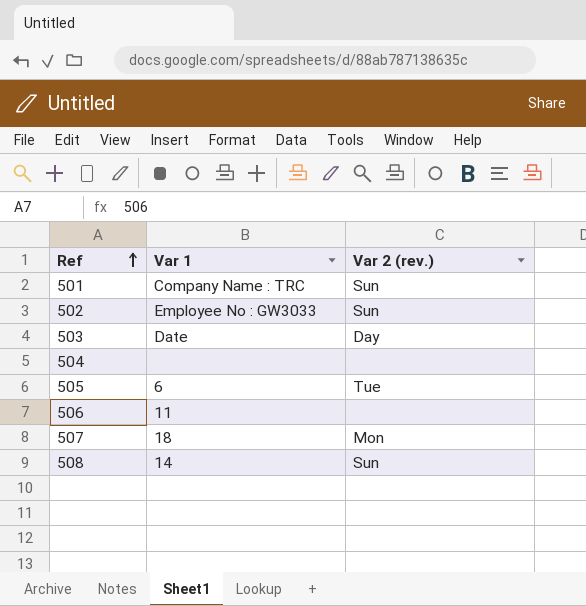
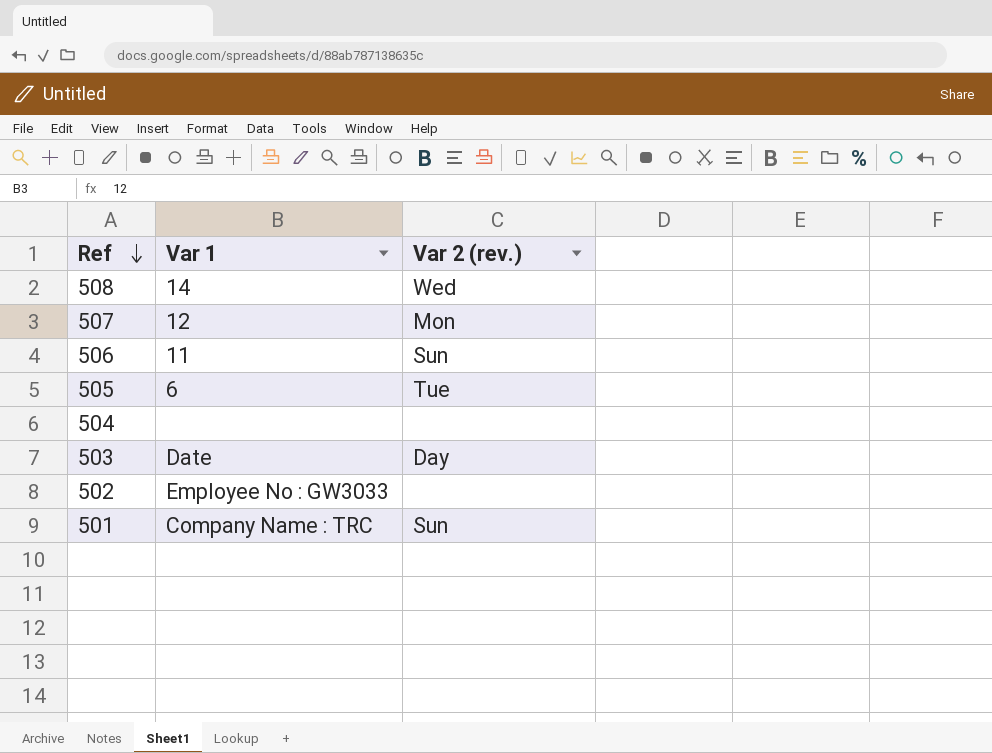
row order: Ref ascending -> Ref descending
508 | Var 2 (rev.): Sun -> Wed
507 | Var 1: 18 -> 12
506 | Var 2 (rev.): none -> Sun
502 | Var 2 (rev.): Sun -> none

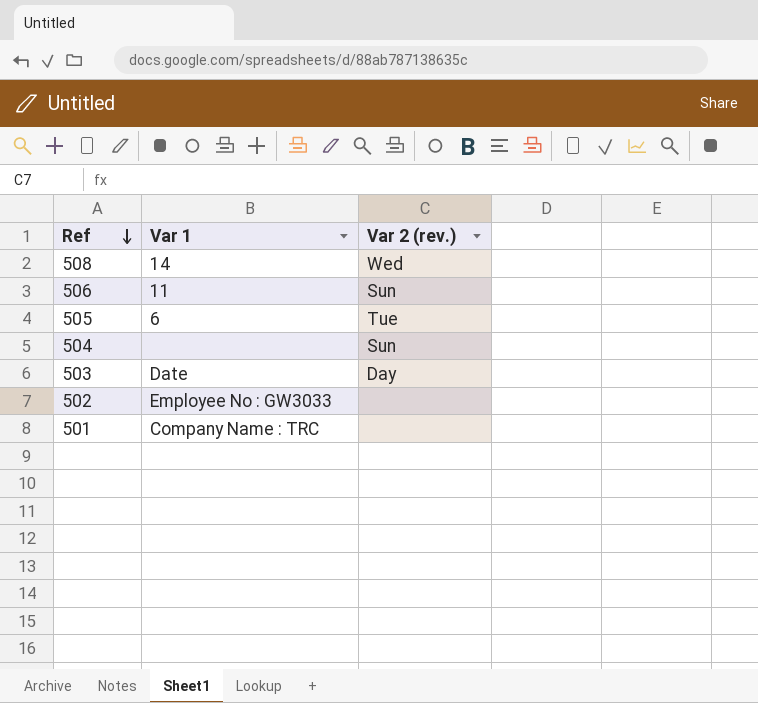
row 507: 12 | Mon -> none
504 | Var 2 (rev.): none -> Sun
501 | Var 2 (rev.): Sun -> none

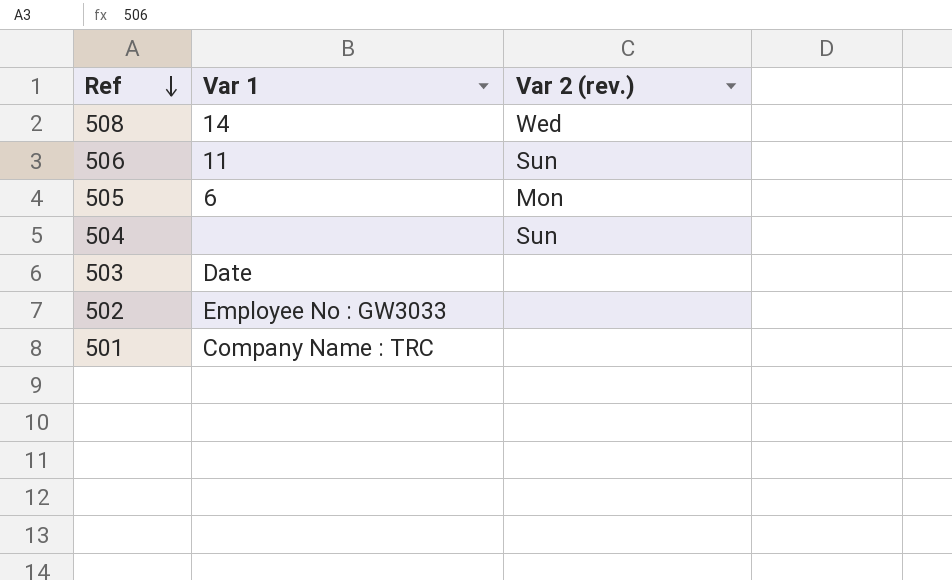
505 | Var 2 (rev.): Tue -> Mon
503 | Var 2 (rev.): Day -> none

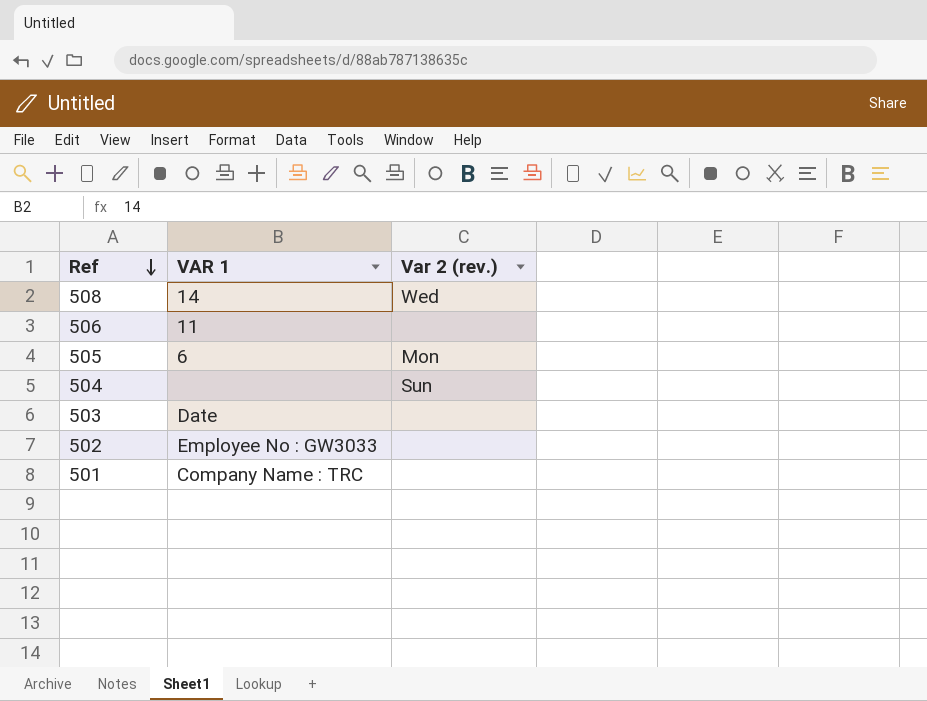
column name: Var 1 -> VAR 1
506 | Var 2 (rev.): Sun -> none

